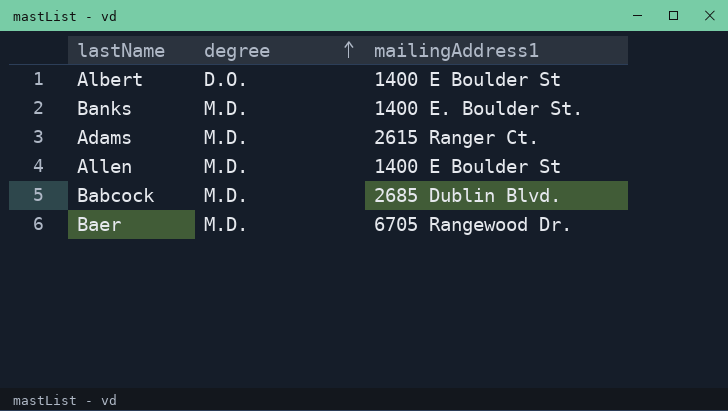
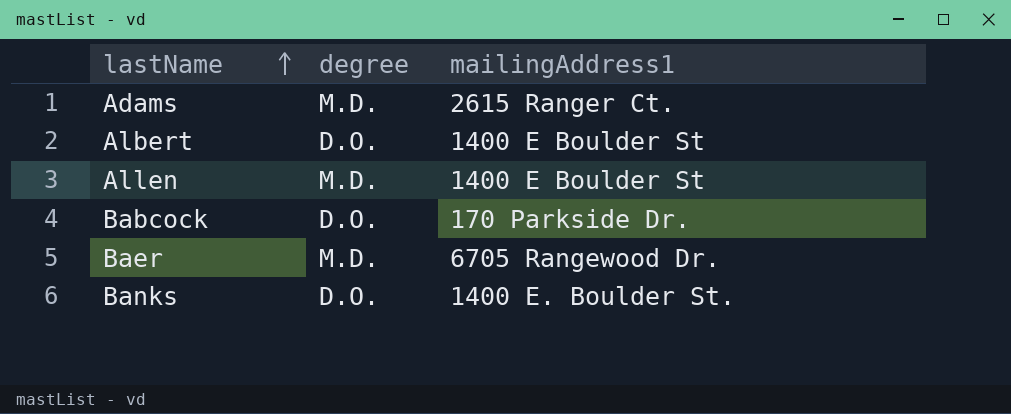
row order: degree ascending -> lastName ascending
Babcock | degree: M.D. -> D.O.
Babcock | mailingAddress1: 2685 Dublin Blvd. -> 170 Parkside Dr.
Banks | degree: M.D. -> D.O.

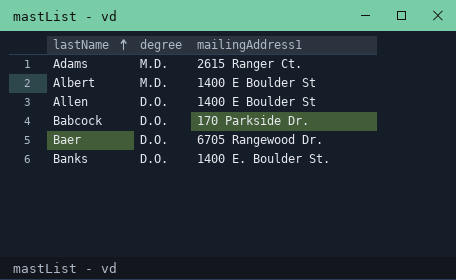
Albert | degree: D.O. -> M.D.
Allen | degree: M.D. -> D.O.
Baer | degree: M.D. -> D.O.

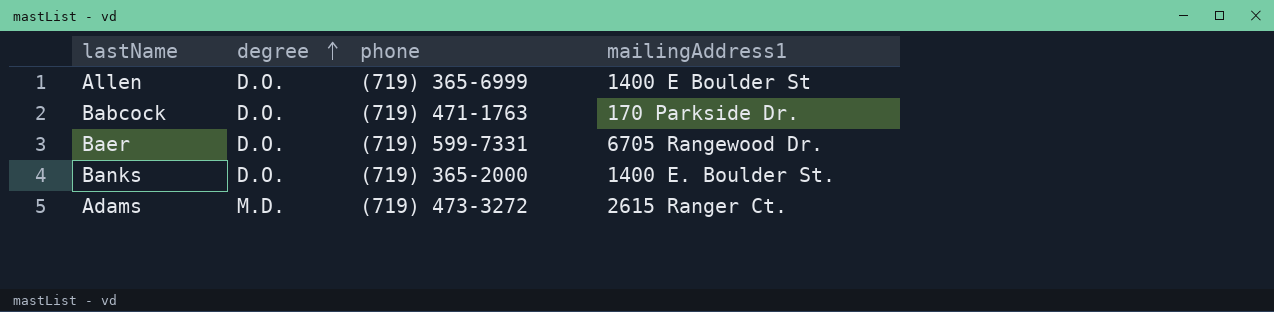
row order: lastName ascending -> degree ascending
column phone | position: none -> 3
row Albert: M.D. | 1400 E Boulder St -> none

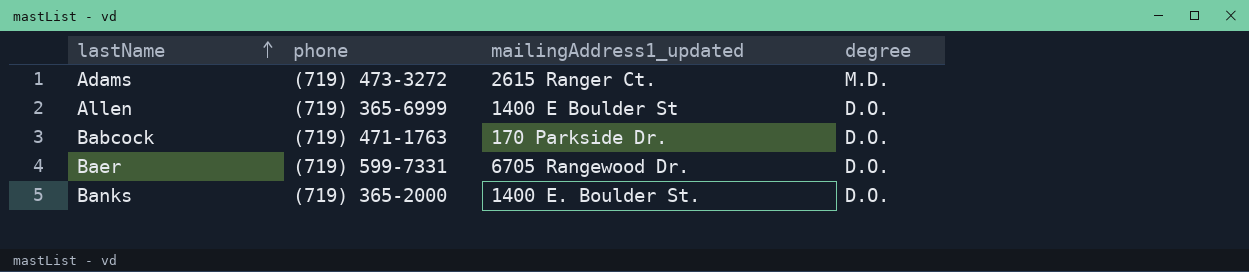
row order: degree ascending -> lastName ascending
column name: mailingAddress1 -> mailingAddress1_updated
column degree | position: 2 -> 4

